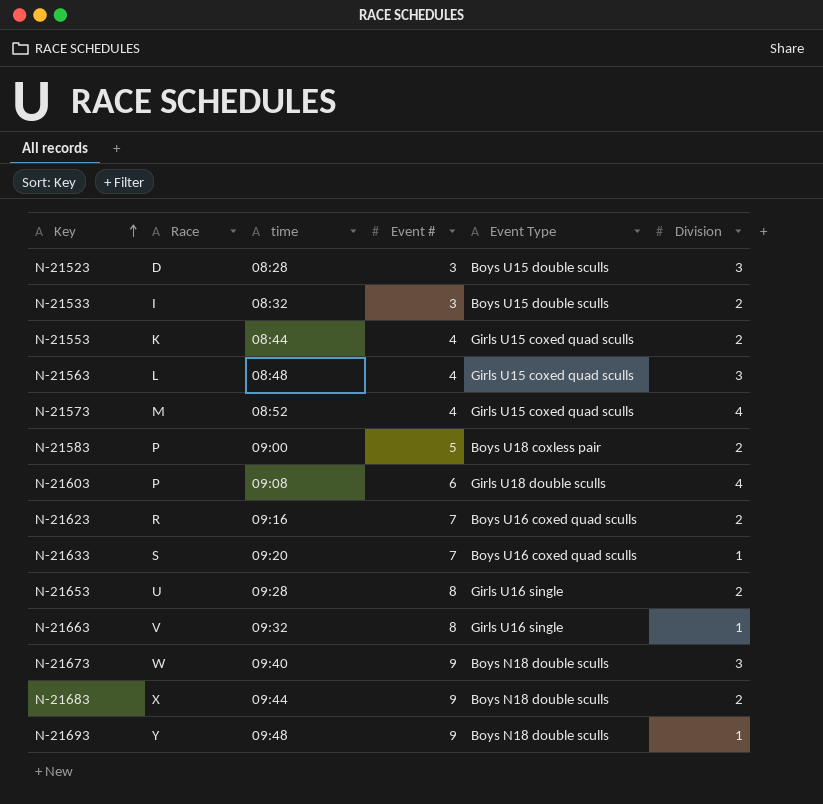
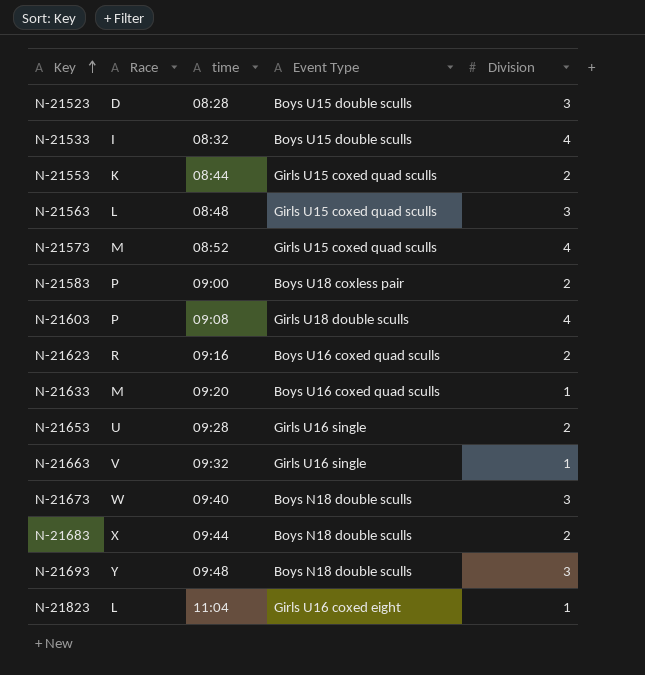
column Event # | position: 4 -> none
N-21533 | Division: 2 -> 4
N-21633 | Race: S -> M
N-21693 | Division: 1 -> 3
row N-21823: none -> L | 11:04 | Girls U16 coxed eight | 1

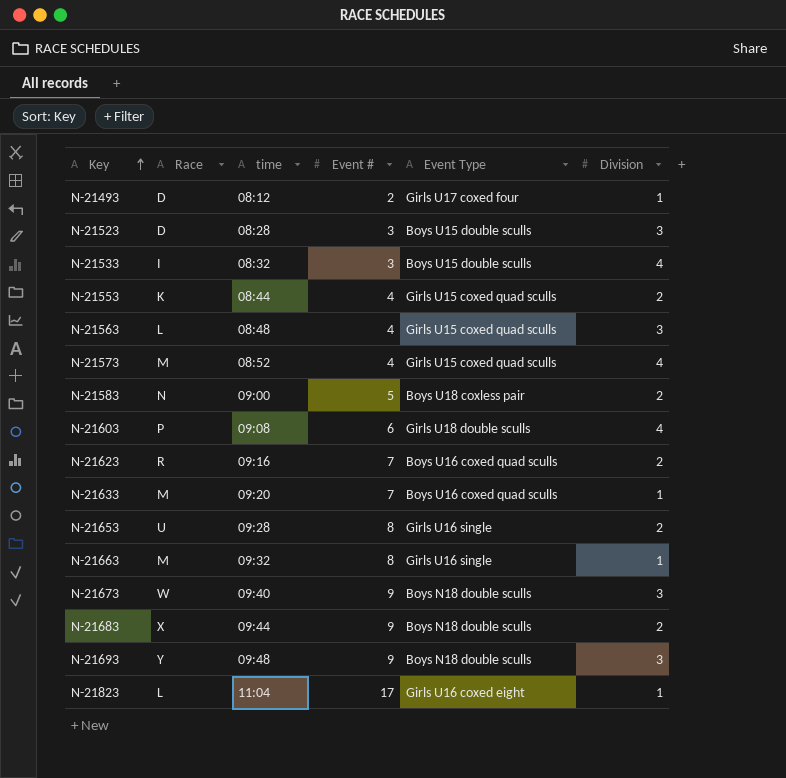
column Event # | position: none -> 4
row N-21493: none -> D | 08:12 | 2 | Girls U17 coxed four | 1
N-21583 | Race: P -> N
N-21663 | Race: V -> M

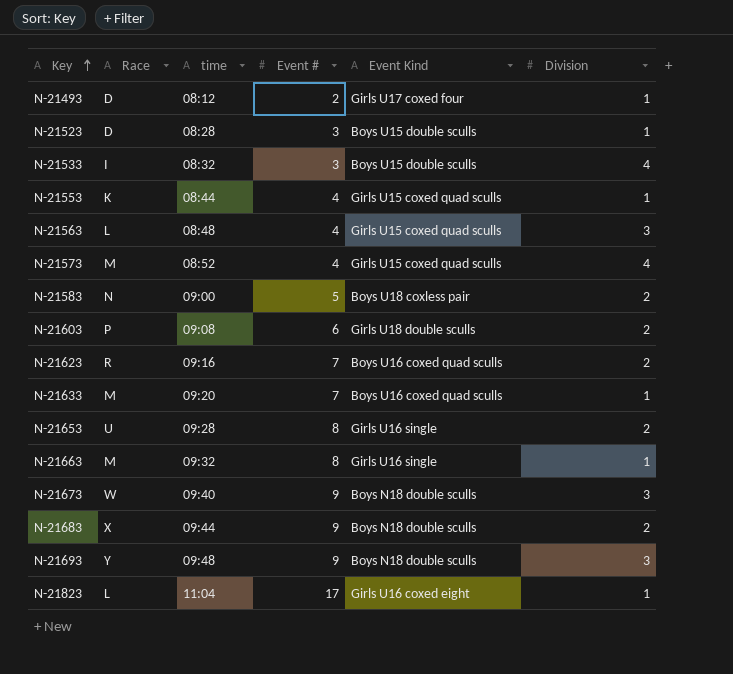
column name: Event Type -> Event Kind
N-21523 | Division: 3 -> 1
N-21553 | Division: 2 -> 1
N-21603 | Division: 4 -> 2

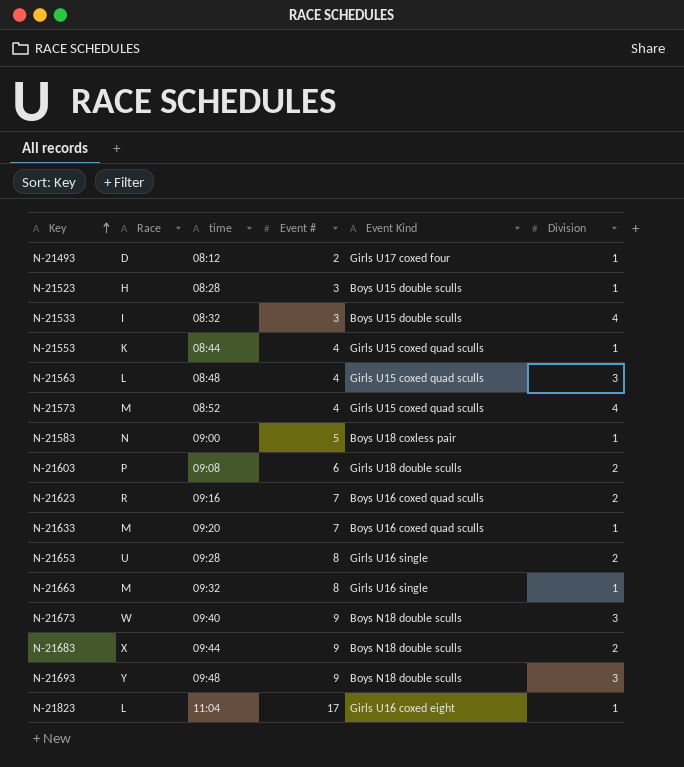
N-21523 | Race: D -> H
N-21583 | Division: 2 -> 1

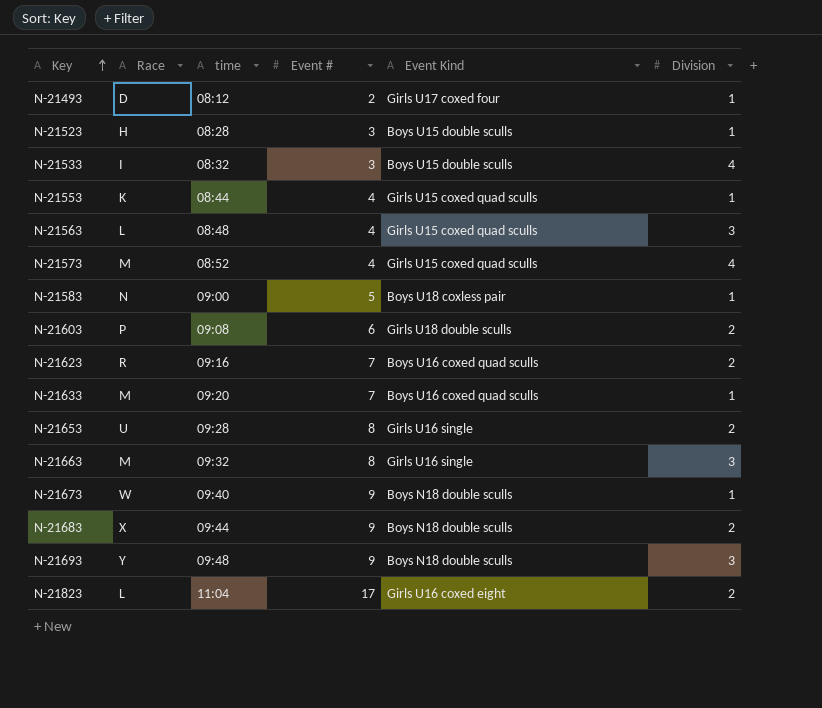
N-21663 | Division: 1 -> 3
N-21673 | Division: 3 -> 1
N-21823 | Division: 1 -> 2

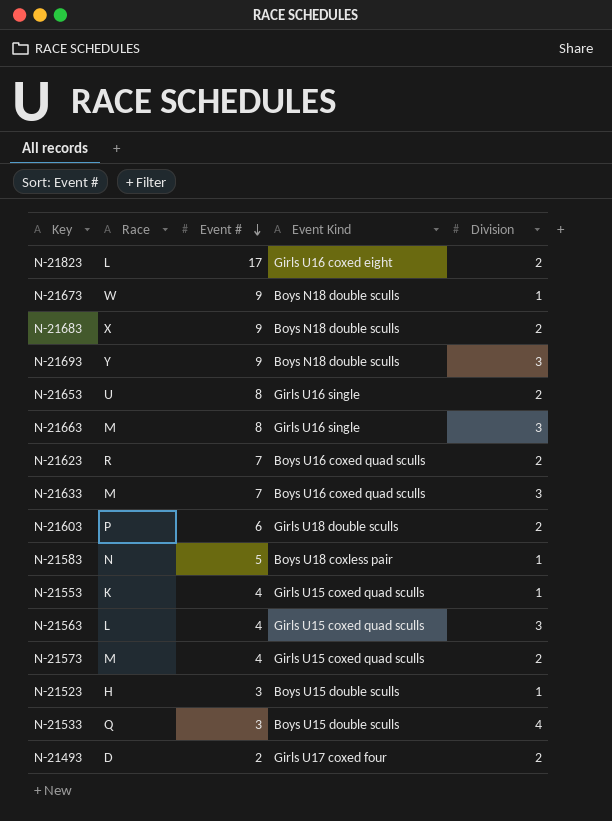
row order: Key ascending -> Event # descending
column time | position: 3 -> none
N-21633 | Division: 1 -> 3
N-21573 | Division: 4 -> 2
N-21533 | Race: I -> Q
N-21493 | Division: 1 -> 2

